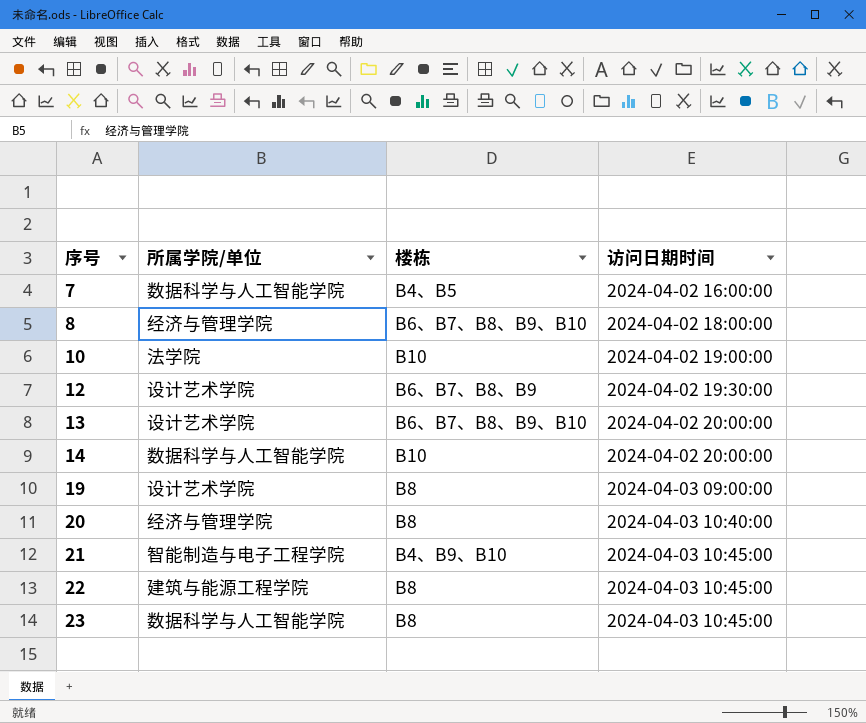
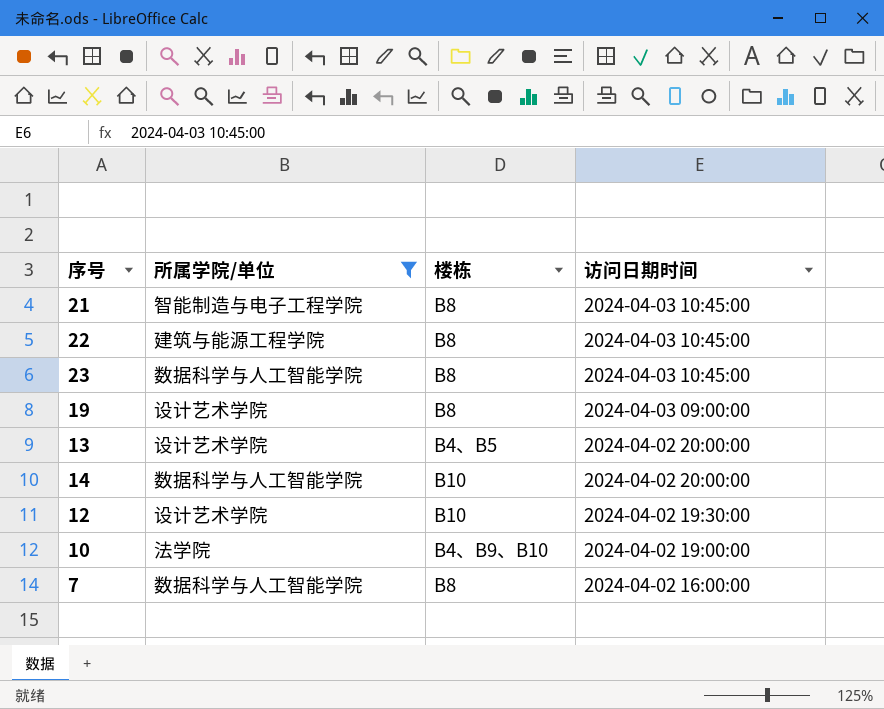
filter: none -> 所属学院/单位 != 经济与管理学院
row order: 序号 ascending -> 访问日期时间 descending
21 | 楼栋: B4、B9、B10 -> B8
13 | 楼栋: B6、B7、B8、B9、B10 -> B4、B5
12 | 楼栋: B6、B7、B8、B9 -> B10
10 | 楼栋: B10 -> B4、B9、B10
7 | 楼栋: B4、B5 -> B8

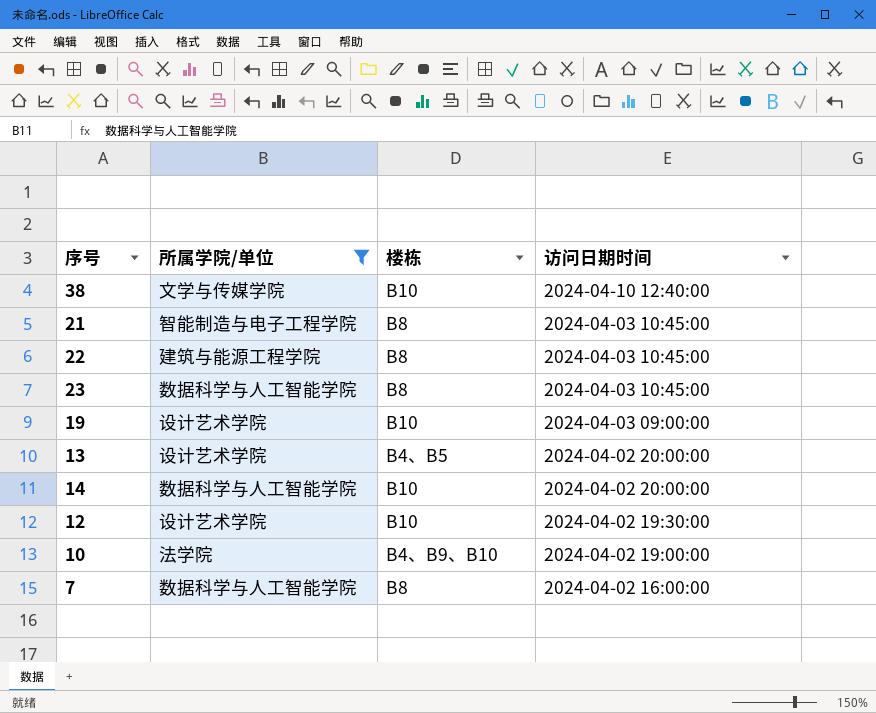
row 38: none -> 文学与传媒学院 | B10 | 2024-04-10 12:40:00
19 | 楼栋: B8 -> B10

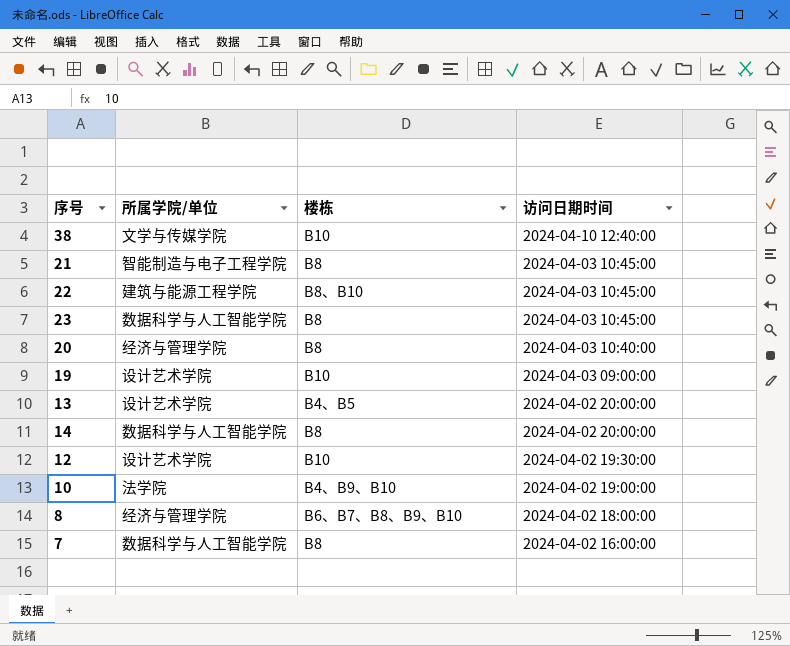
filter: 所属学院/单位 != 经济与管理学院 -> none
22 | 楼栋: B8 -> B8、B10
14 | 楼栋: B10 -> B8

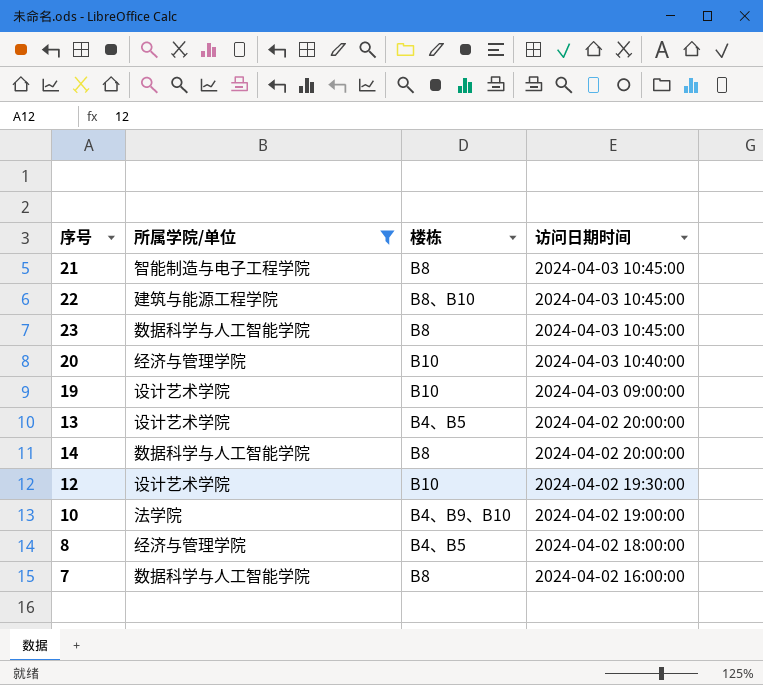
filter: none -> 所属学院/单位 != 文学与传媒学院
20 | 楼栋: B8 -> B10
8 | 楼栋: B6、B7、B8、B9、B10 -> B4、B5

